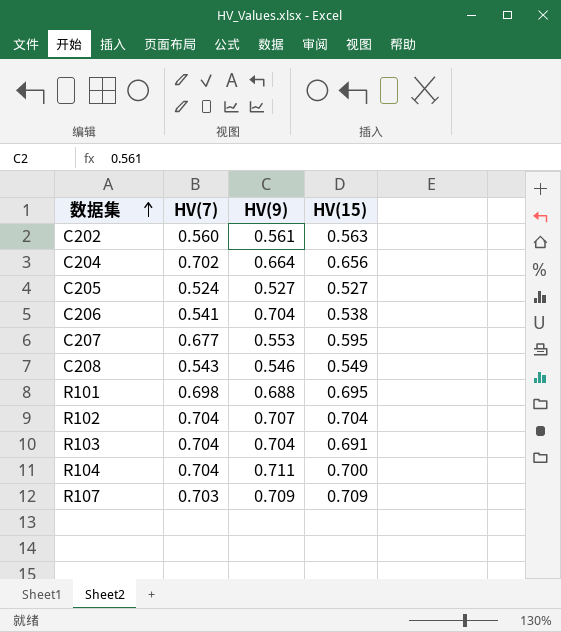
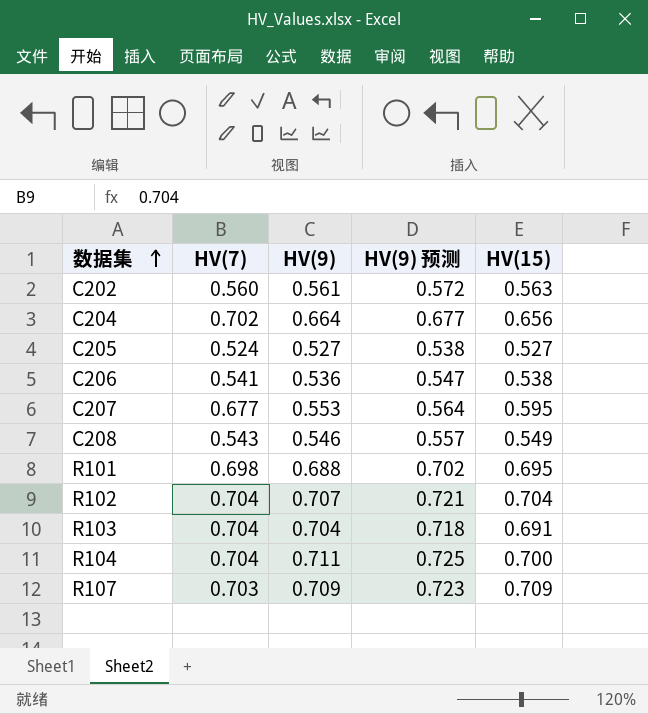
column HV(9) 预测 | formula: none -> [HV(9)] * 1.02
C206 | HV(9): 0.704 -> 0.536

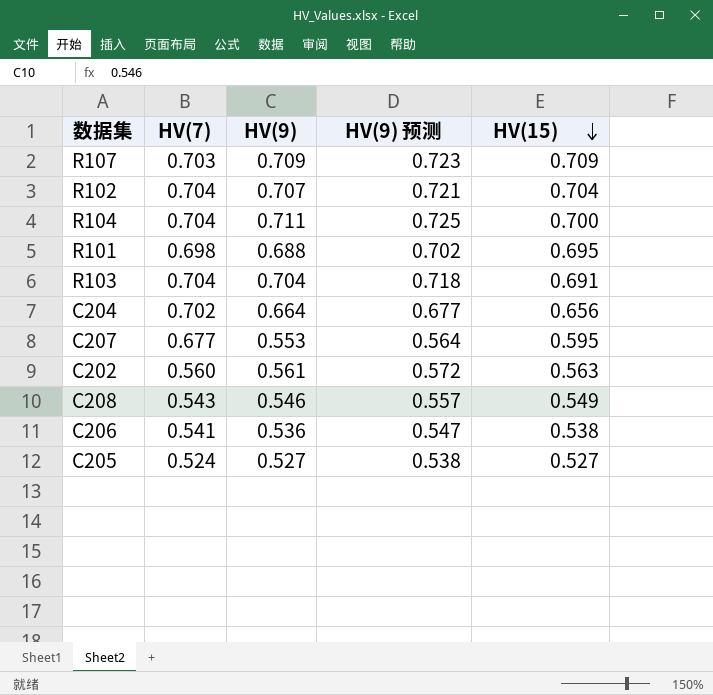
row order: 数据集 ascending -> HV(15) descending

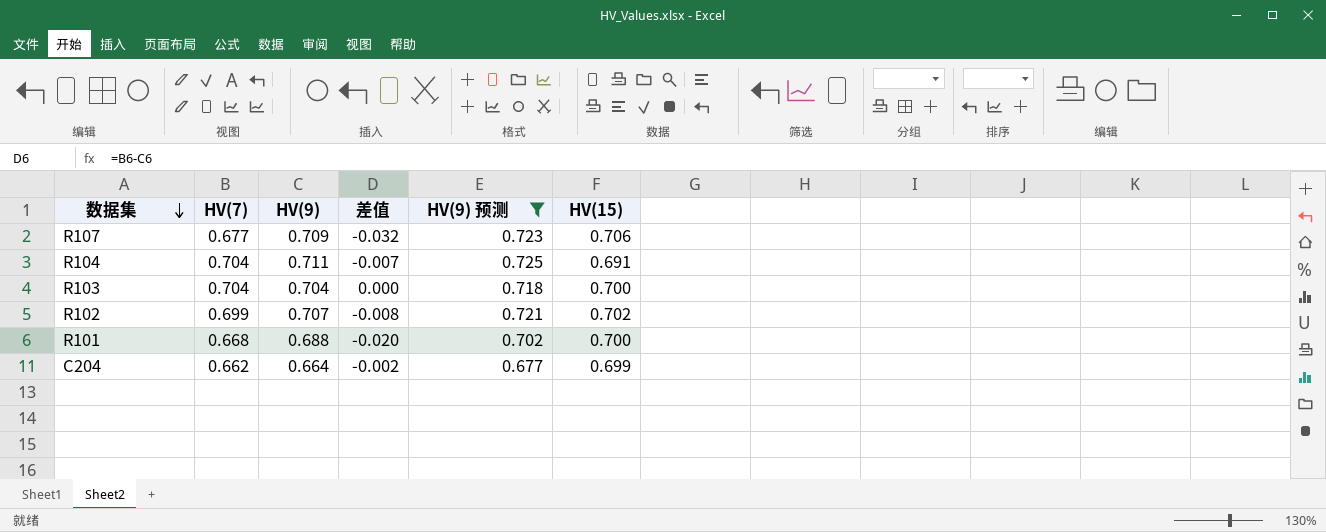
filter: none -> HV(9) 预测 >= 0.677
row order: HV(15) descending -> 数据集 descending
column 差值 | formula: none -> [HV(7)] - [HV(9)]
R107 | HV(7): 0.703 -> 0.677
R107 | HV(15): 0.709 -> 0.706
R104 | HV(15): 0.700 -> 0.691
R103 | HV(15): 0.691 -> 0.700
R102 | HV(7): 0.704 -> 0.699
R102 | HV(15): 0.704 -> 0.702
R101 | HV(7): 0.698 -> 0.668
R101 | HV(15): 0.695 -> 0.700
C204 | HV(7): 0.702 -> 0.662
C204 | HV(15): 0.656 -> 0.699

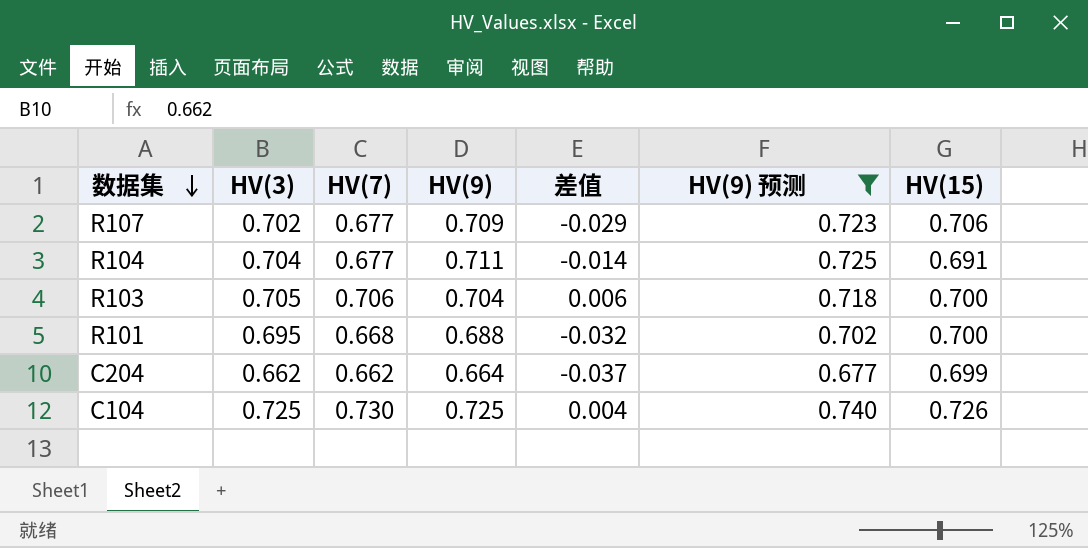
column HV(3) | position: none -> 2
column 差值 | formula: [HV(7)] - [HV(9)] -> [HV(7)] - [HV(15)]
row R102: 0.699 | 0.707 | -0.008 | 0.721 | 0.702 -> none
R104 | HV(7): 0.704 -> 0.677
R103 | HV(7): 0.704 -> 0.706
row C104: none -> 0.725 | 0.730 | 0.725 | 0.004 | 0.740 | 0.726

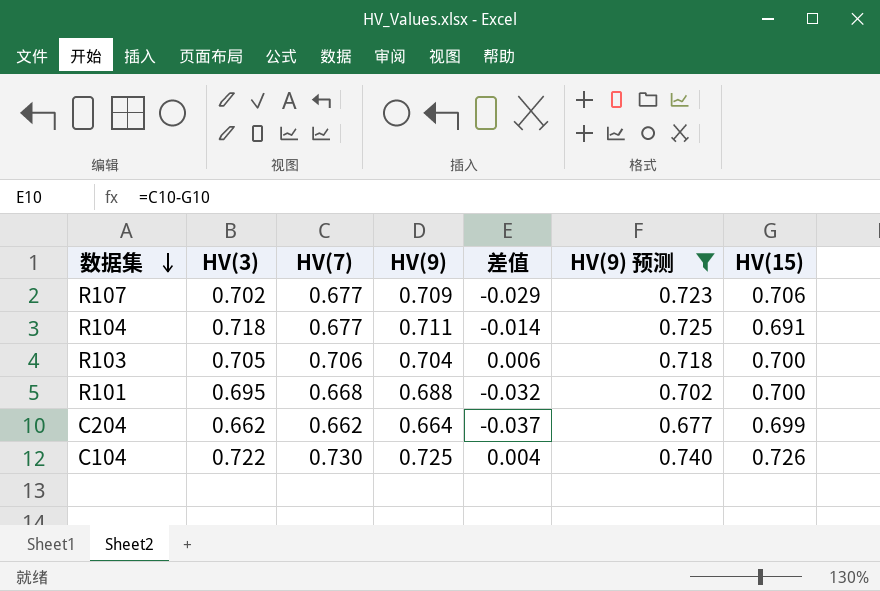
R104 | HV(3): 0.704 -> 0.718
C104 | HV(3): 0.725 -> 0.722

